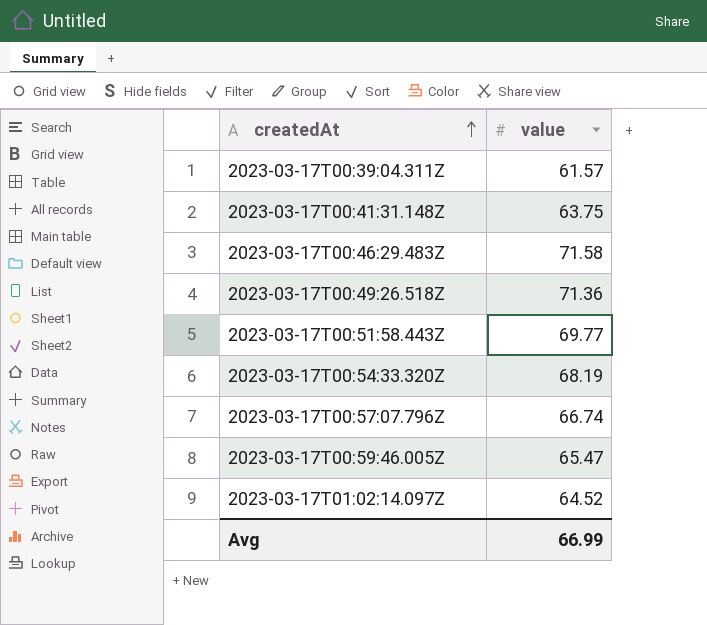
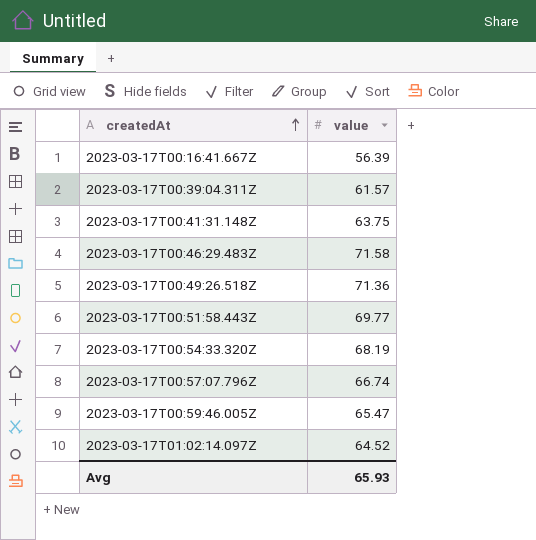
row 2023-03-17T00:16:41.667Z: none -> 56.39
Avg | value: 66.99 -> 65.93

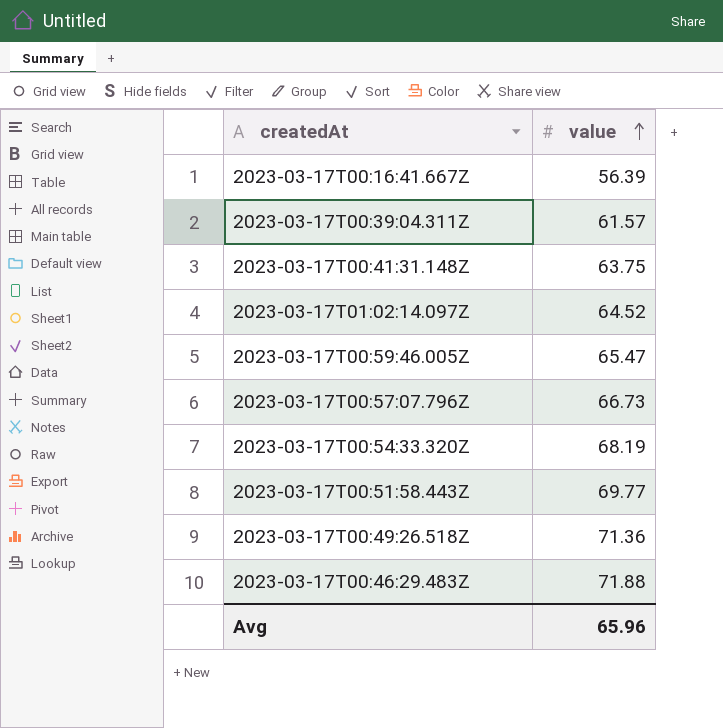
row order: createdAt ascending -> value ascending
2023-03-17T00:57:07.796Z | value: 66.74 -> 66.73
2023-03-17T00:46:29.483Z | value: 71.58 -> 71.88
Avg | value: 65.93 -> 65.96

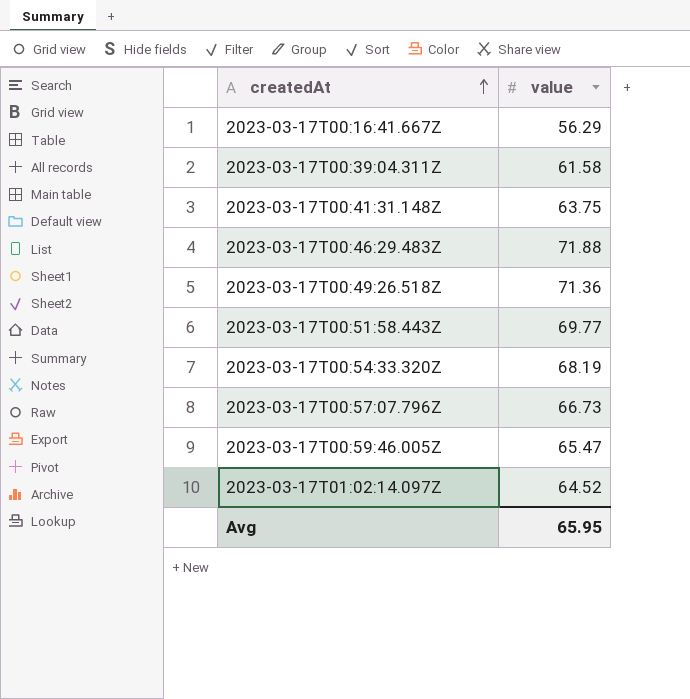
row order: value ascending -> createdAt ascending
2023-03-17T00:16:41.667Z | value: 56.39 -> 56.29
2023-03-17T00:39:04.311Z | value: 61.57 -> 61.58
Avg | value: 65.96 -> 65.95

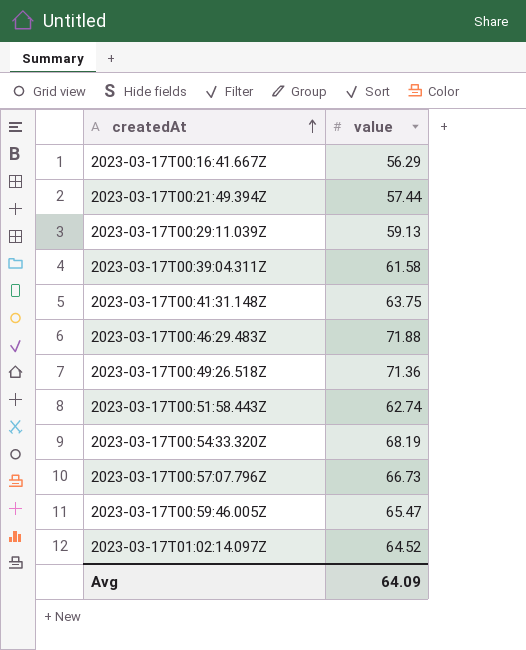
row 2023-03-17T00:21:49.394Z: none -> 57.44
row 2023-03-17T00:29:11.039Z: none -> 59.13
2023-03-17T00:51:58.443Z | value: 69.77 -> 62.74
Avg | value: 65.95 -> 64.09

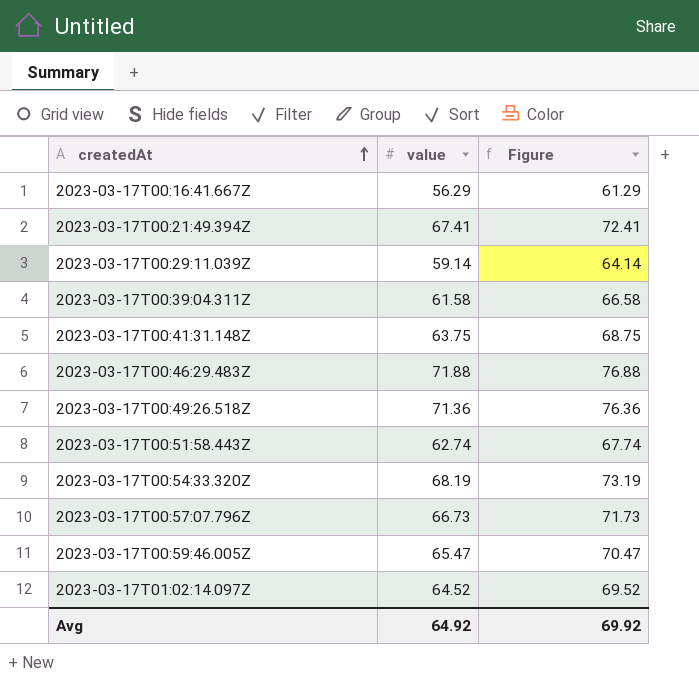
column Figure | formula: none -> [value] + 5
2023-03-17T00:21:49.394Z | value: 57.44 -> 67.41
2023-03-17T00:29:11.039Z | value: 59.13 -> 59.14
Avg | value: 64.09 -> 64.92

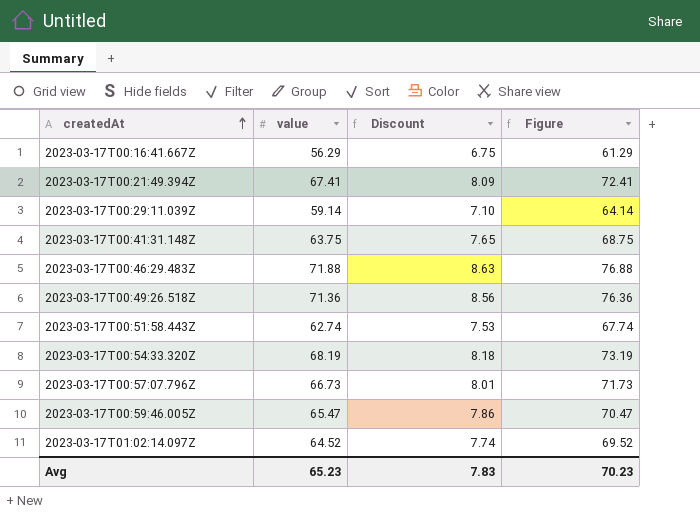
column Discount | formula: none -> [value] * 0.12
row 2023-03-17T00:39:04.311Z: 61.58 | 66.58 -> none
Avg | value: 64.92 -> 65.23
Avg | Figure: 69.92 -> 70.23

